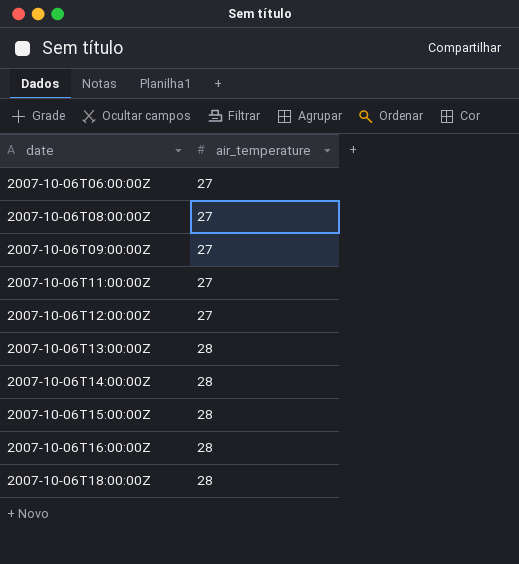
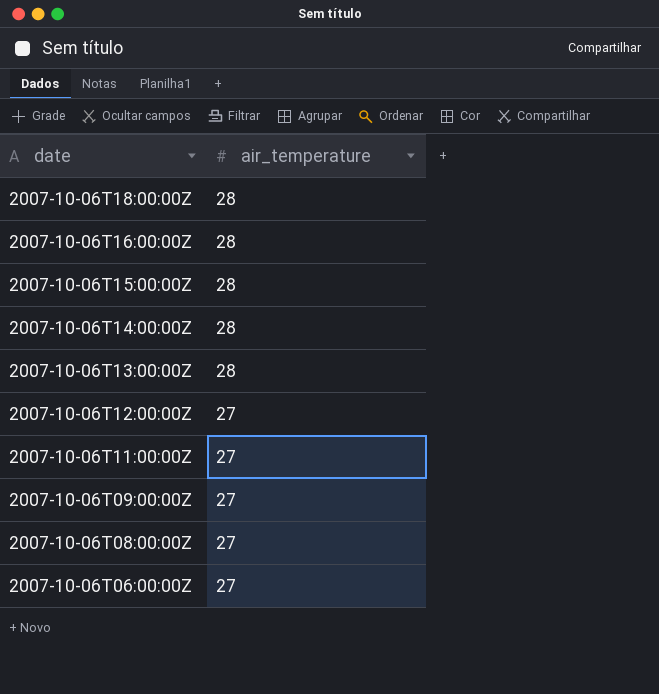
row order: date ascending -> date descending

